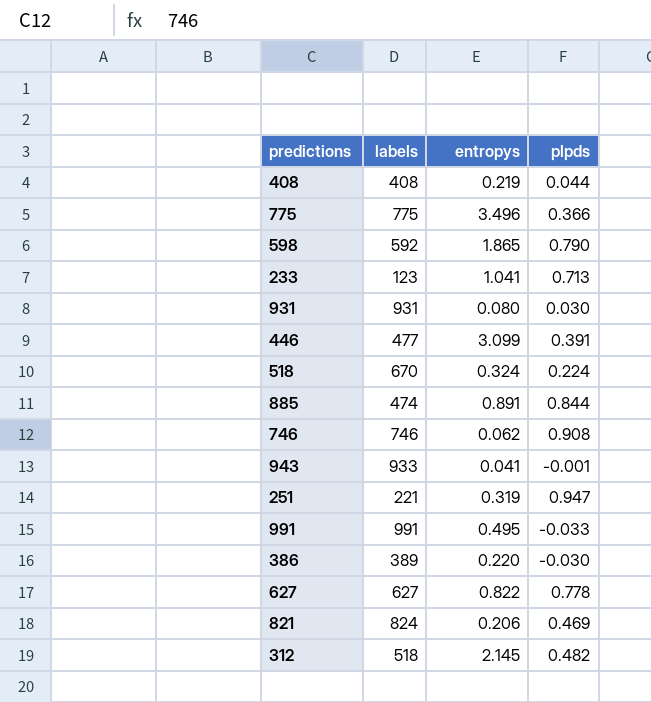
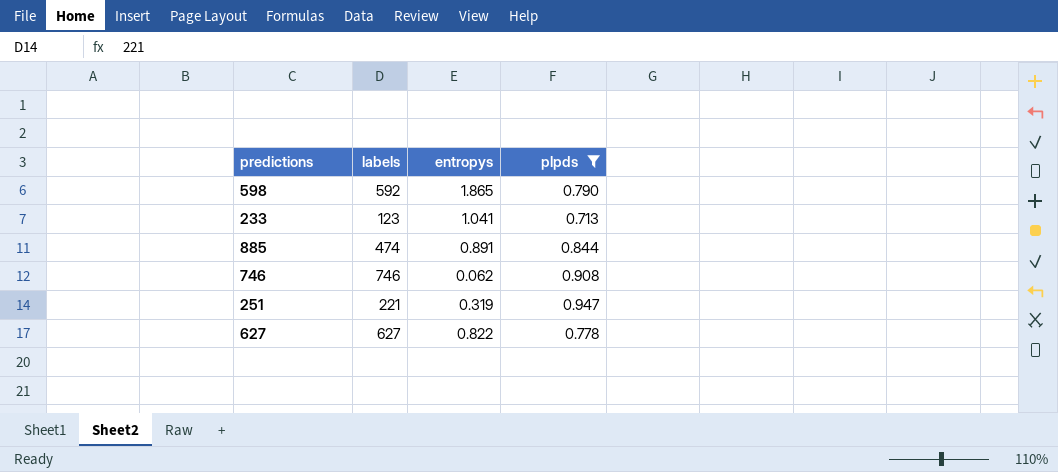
filter: none -> plpds >= 0.713

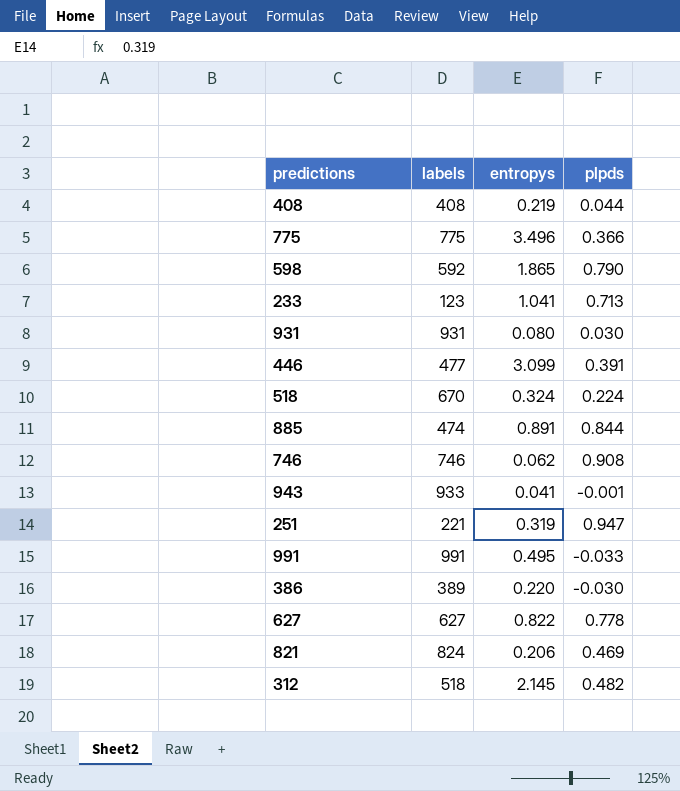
filter: plpds >= 0.713 -> none

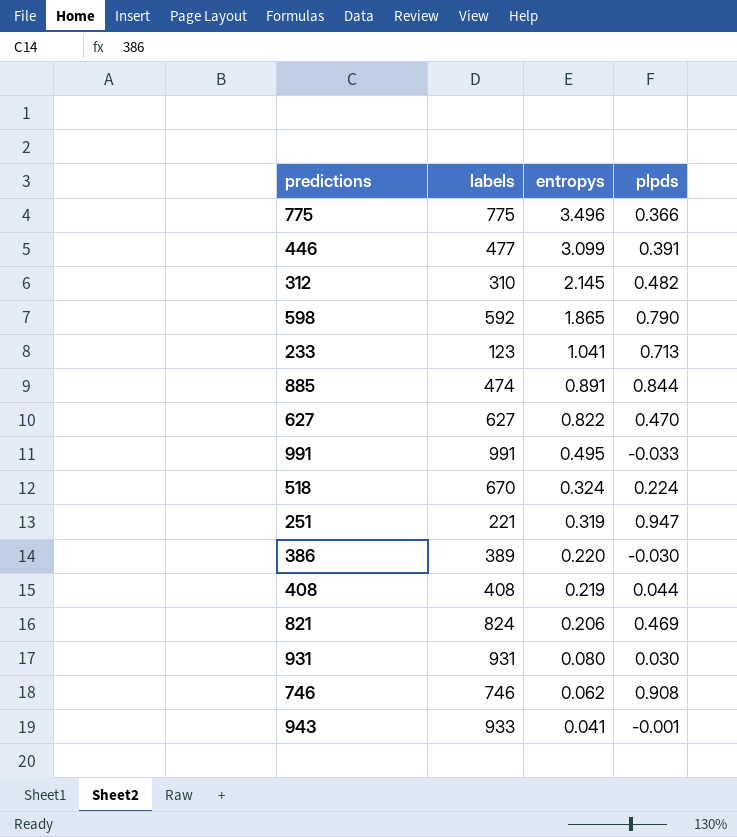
row order: none -> entropys descending
312 | labels: 518 -> 310
627 | plpds: 0.778 -> 0.470

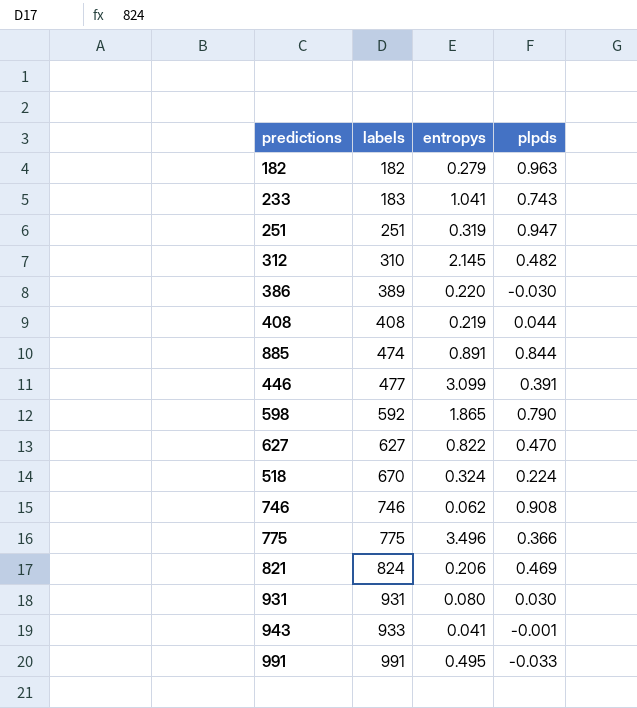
row order: entropys descending -> labels ascending
row 182: none -> 182 | 0.279 | 0.963
233 | labels: 123 -> 183
233 | plpds: 0.713 -> 0.743
251 | labels: 221 -> 251

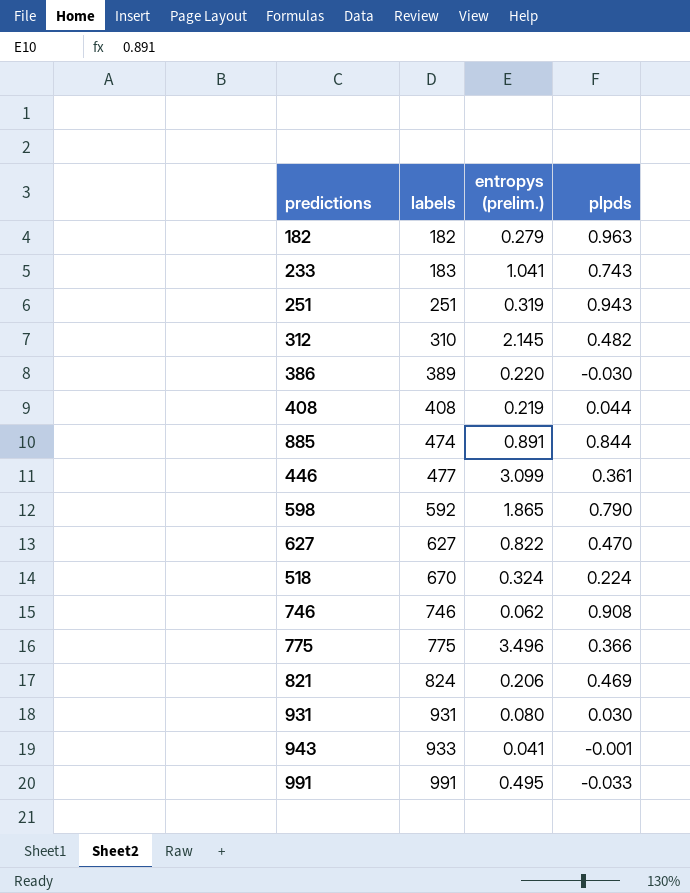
column name: entropys -> entropys (prelim.)
251 | plpds: 0.947 -> 0.943
446 | plpds: 0.391 -> 0.361

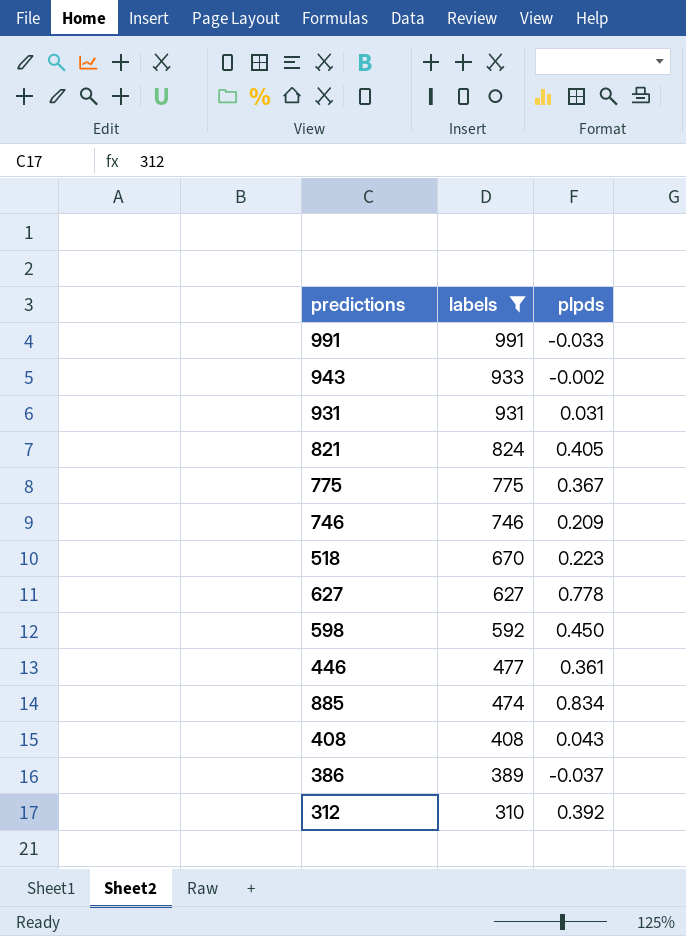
filter: none -> labels >= 310
row order: labels ascending -> labels descending
column entropys (prelim.) | position: 3 -> none
943 | plpds: -0.001 -> -0.002
931 | plpds: 0.030 -> 0.031
821 | plpds: 0.469 -> 0.405
775 | plpds: 0.366 -> 0.367
746 | plpds: 0.908 -> 0.209
518 | plpds: 0.224 -> 0.223
627 | plpds: 0.470 -> 0.778
598 | plpds: 0.790 -> 0.450
885 | plpds: 0.844 -> 0.834
408 | plpds: 0.044 -> 0.043
386 | plpds: -0.030 -> -0.037
312 | plpds: 0.482 -> 0.392

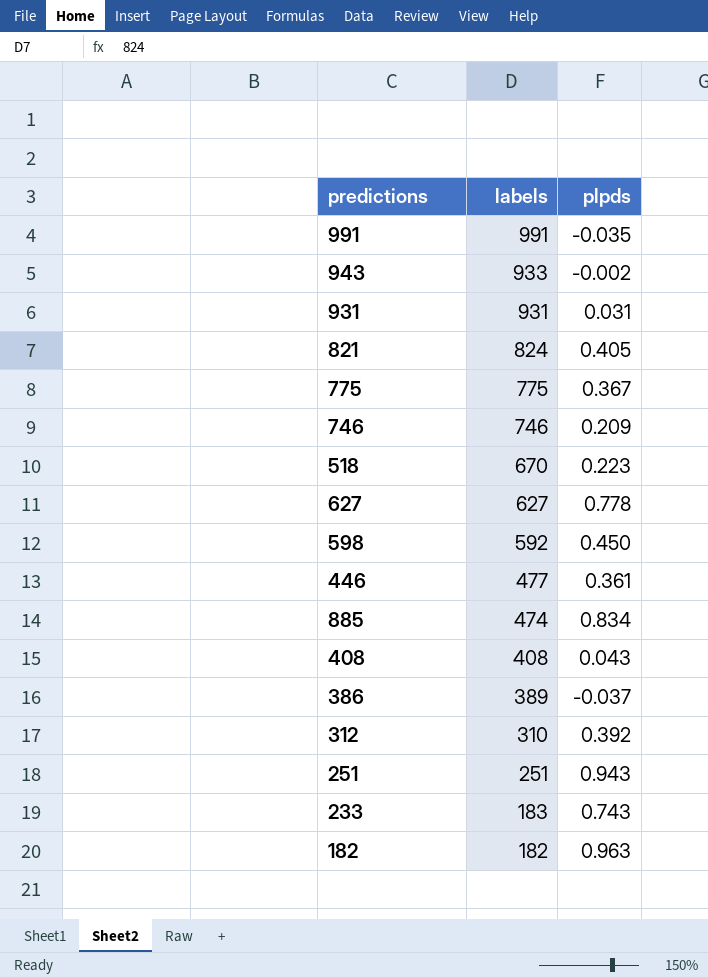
filter: labels >= 310 -> none
991 | plpds: -0.033 -> -0.035

